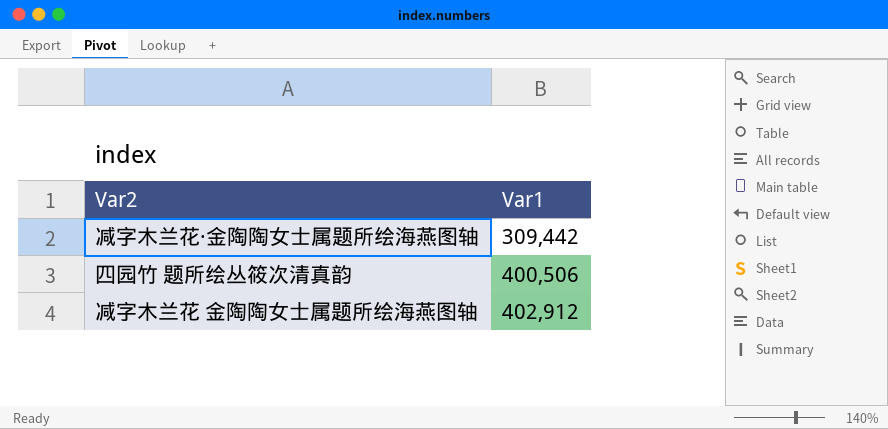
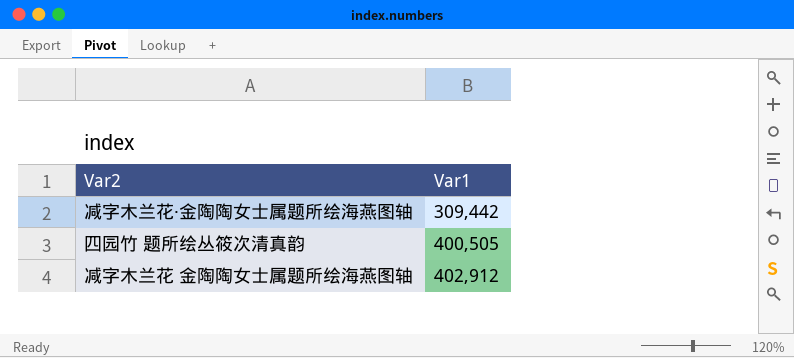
四园竹 题所绘丛筱次清真韵 | Var1: 400,506 -> 400,505

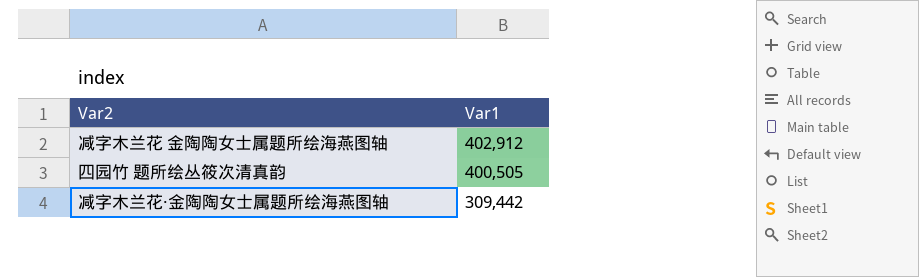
row order: Var1 ascending -> Var1 descending

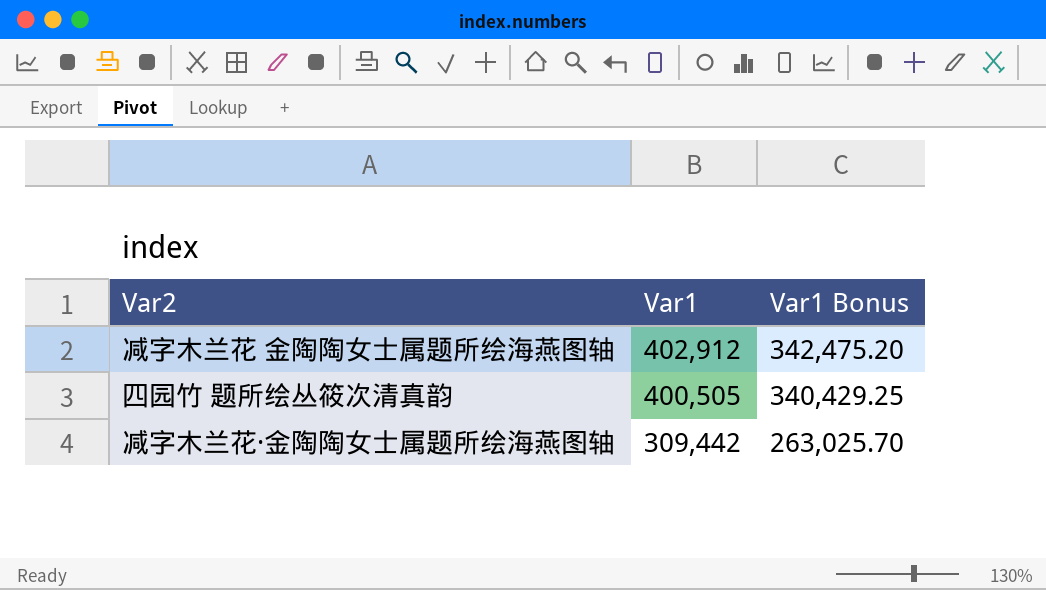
column Var1 Bonus | formula: none -> [Var1] * 0.85

